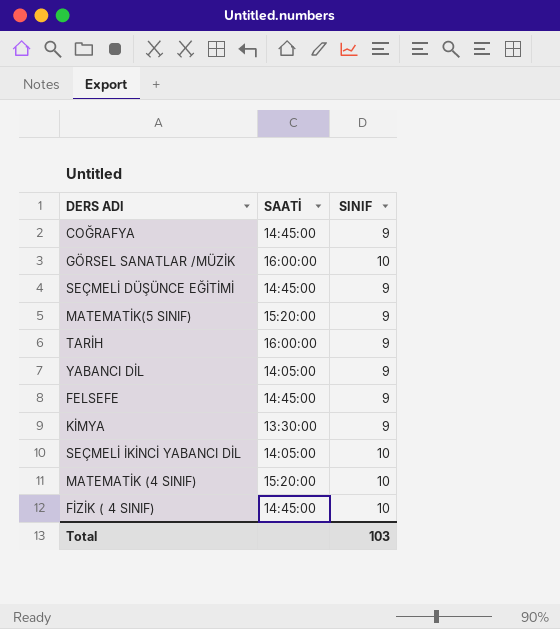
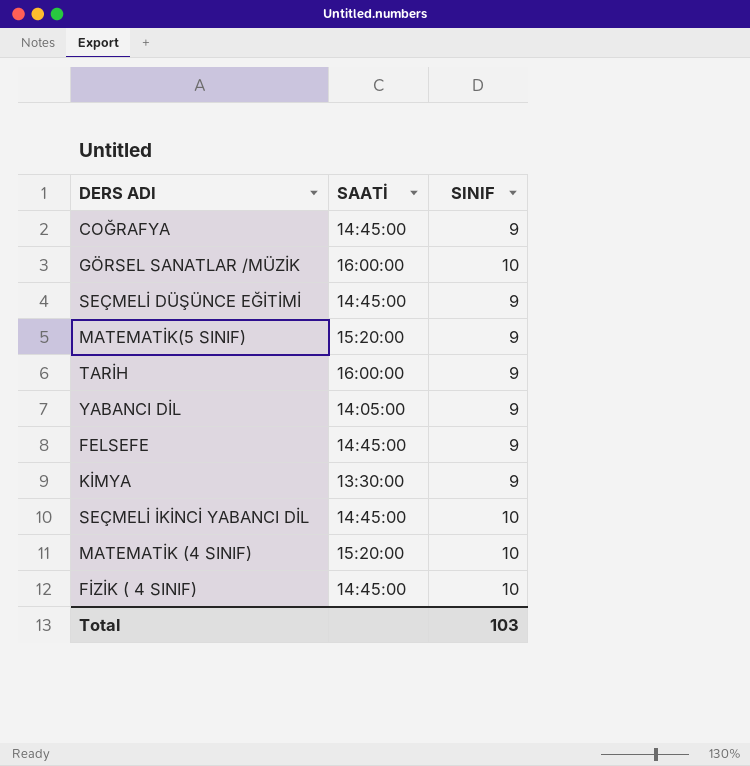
SEÇMELİ İKİNCİ YABANCI DİL | SAATİ: 14:05:00 -> 14:45:00

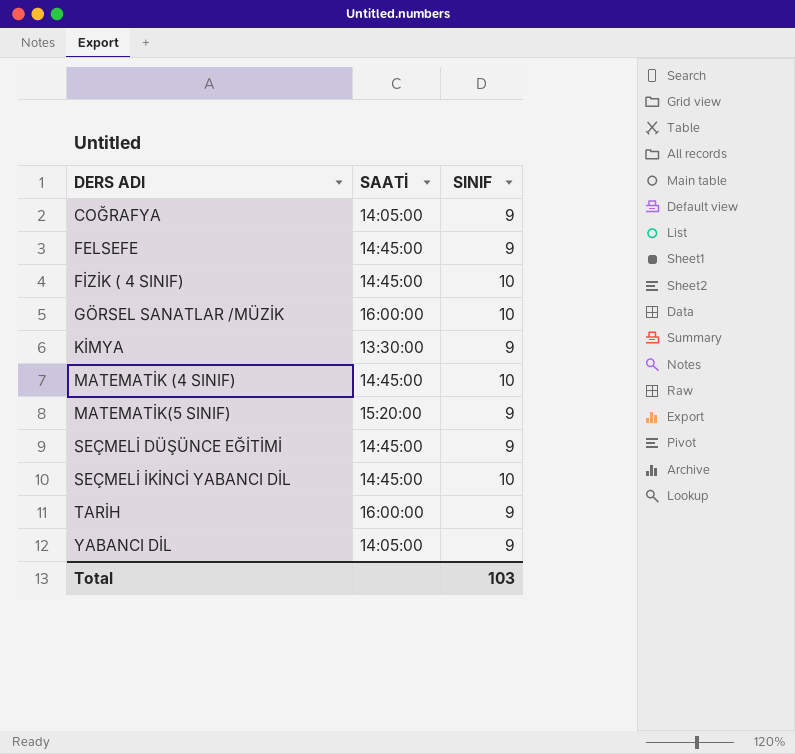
row order: none -> DERS ADI ascending
COĞRAFYA | SAATİ: 14:45:00 -> 14:05:00
MATEMATİK (4 SINIF) | SAATİ: 15:20:00 -> 14:45:00

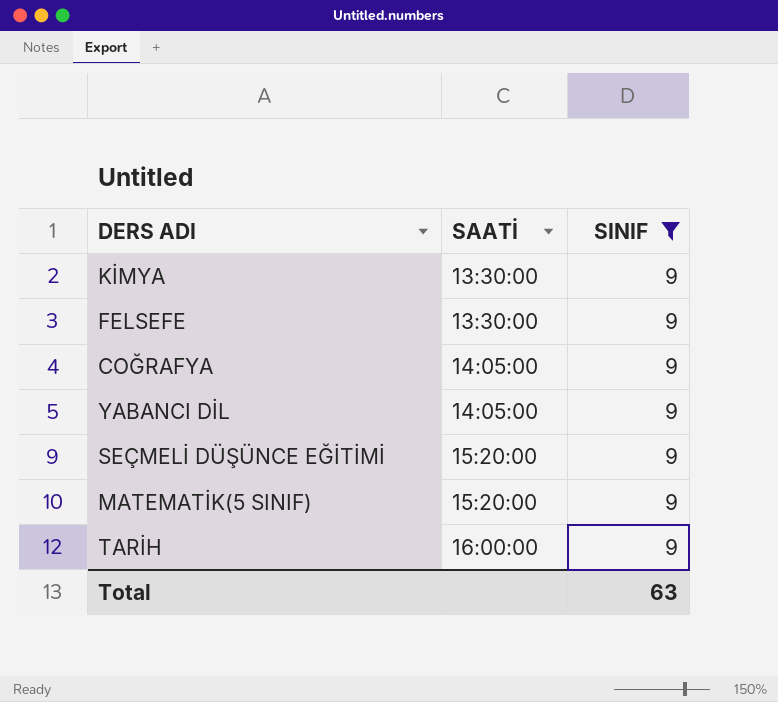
filter: none -> SINIF = 9
row order: DERS ADI ascending -> SAATİ ascending
FELSEFE | SAATİ: 14:45:00 -> 13:30:00
SEÇMELİ DÜŞÜNCE EĞİTİMİ | SAATİ: 14:45:00 -> 15:20:00
Total | SINIF: 103 -> 63

